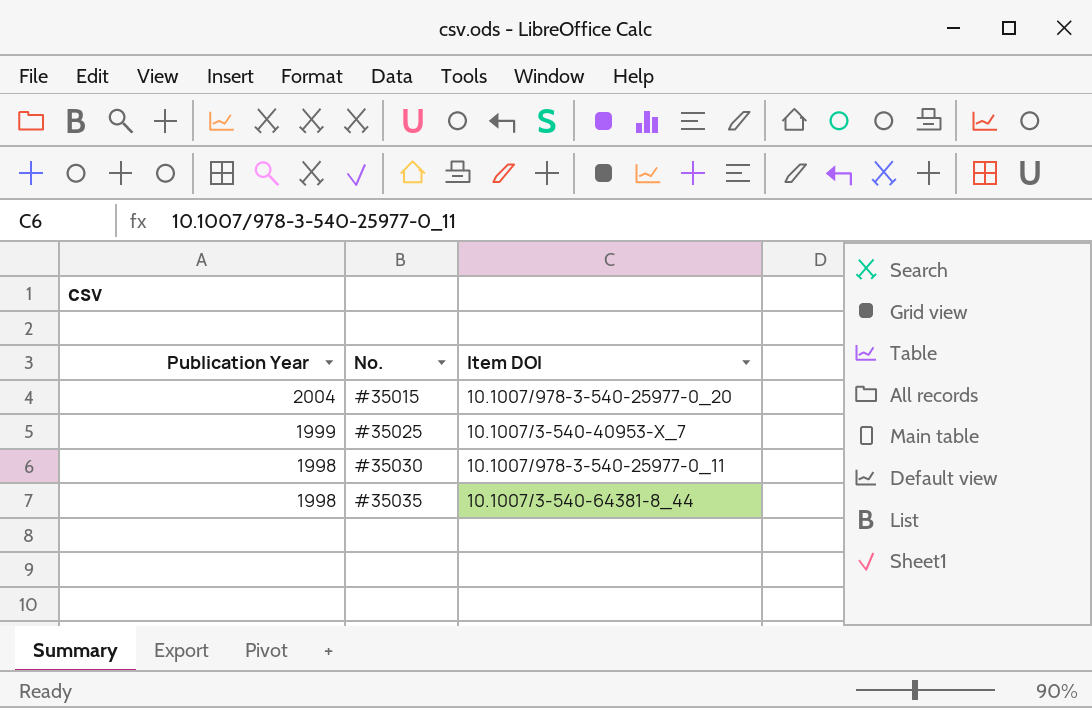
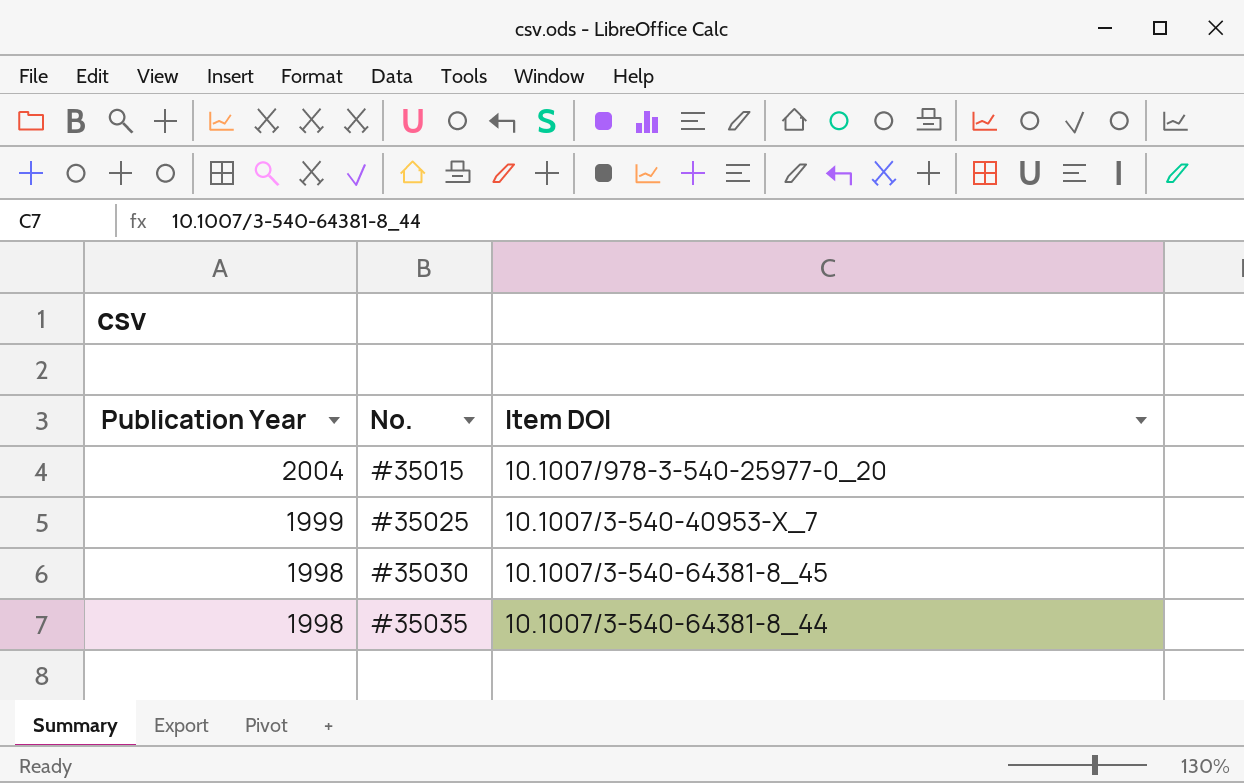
#35030 | Item DOI: 10.1007/978-3-540-25977-0_11 -> 10.1007/3-540-64381-8_45

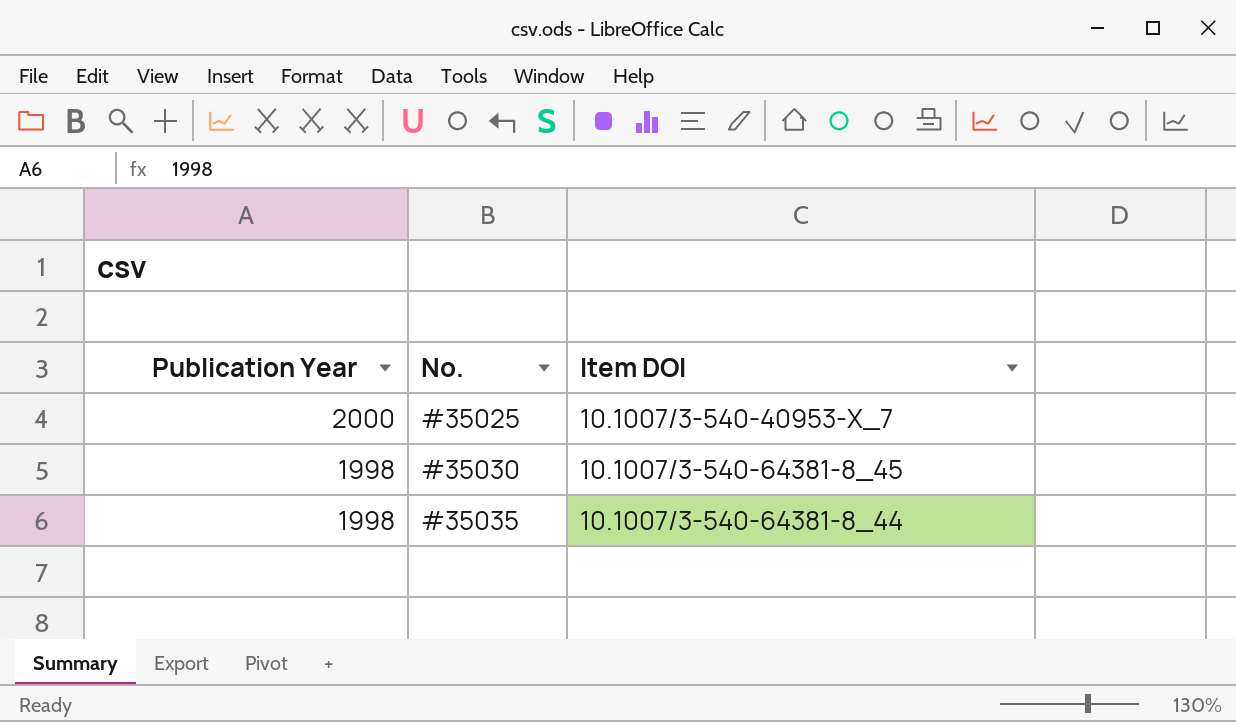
row #35015: 2004 | 10.1007/978-3-540-25977-0_20 -> none
#35025 | Publication Year: 1999 -> 2000

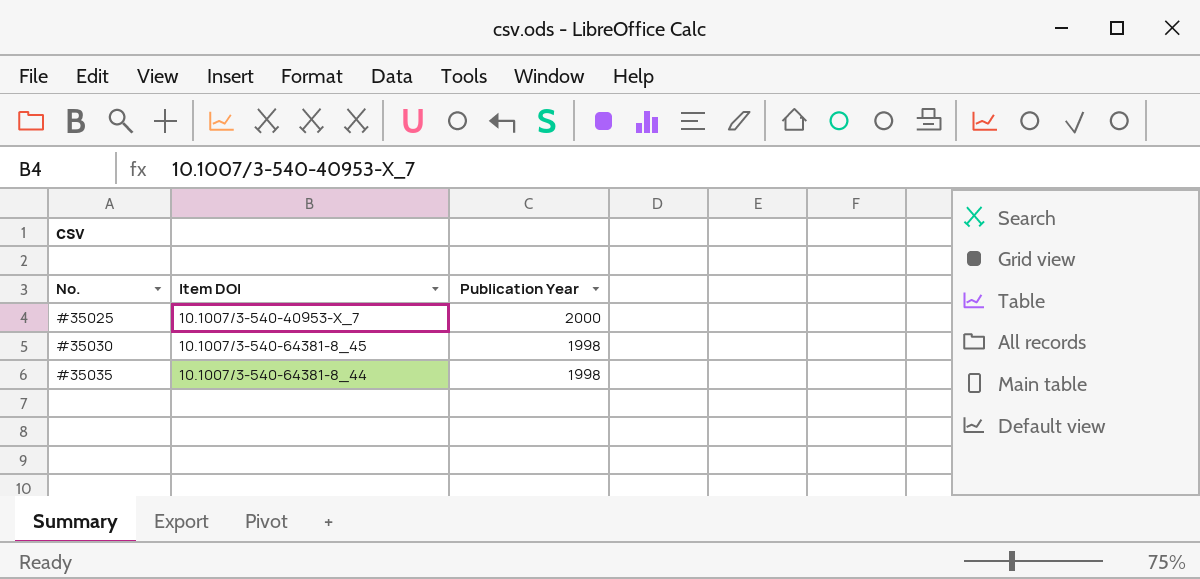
column Publication Year | position: 1 -> 3

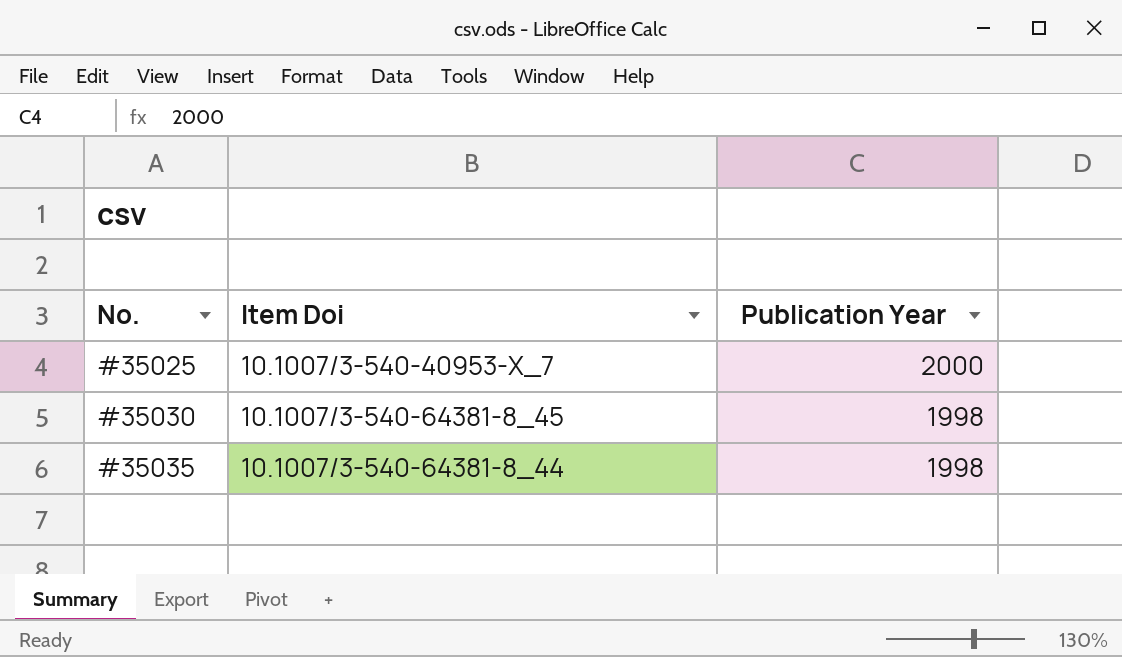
column name: Item DOI -> Item Doi

